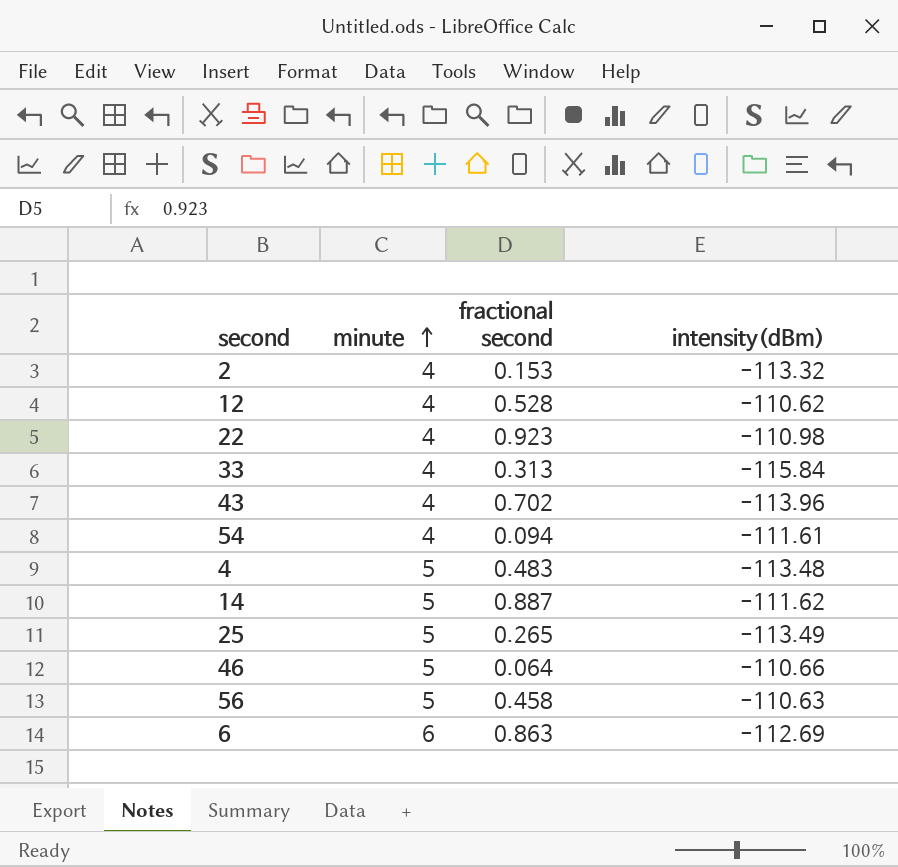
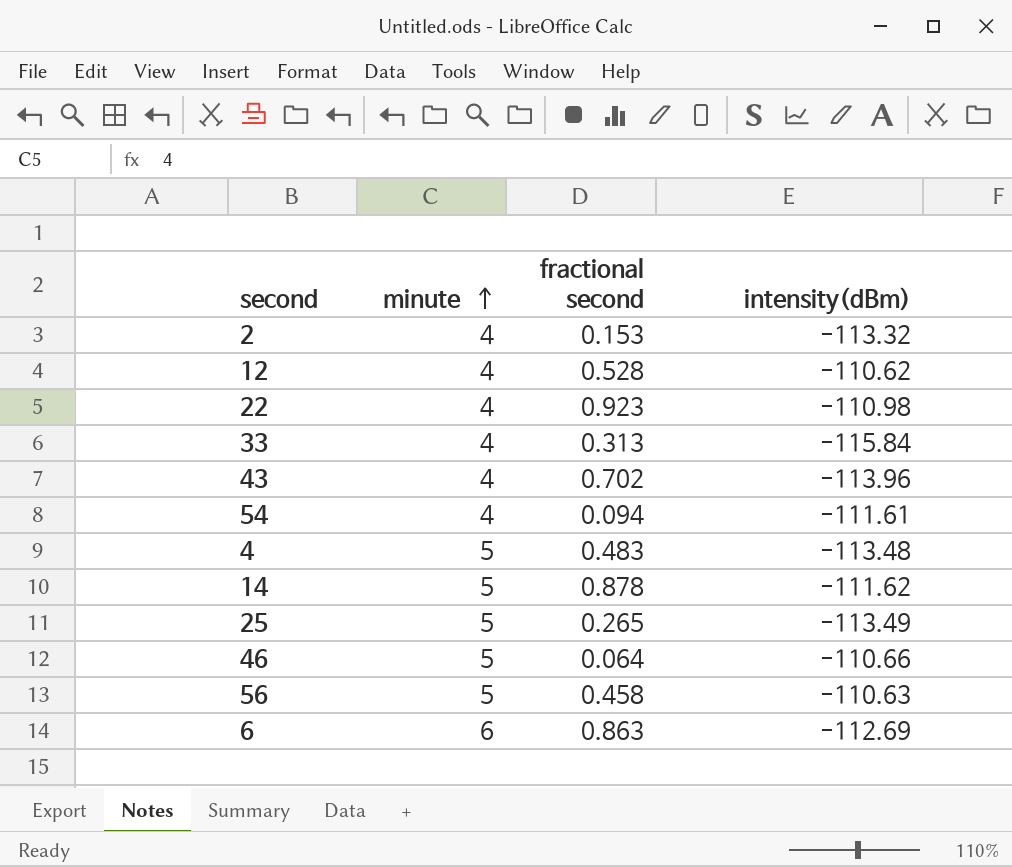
14 | fractional second: 0.887 -> 0.878

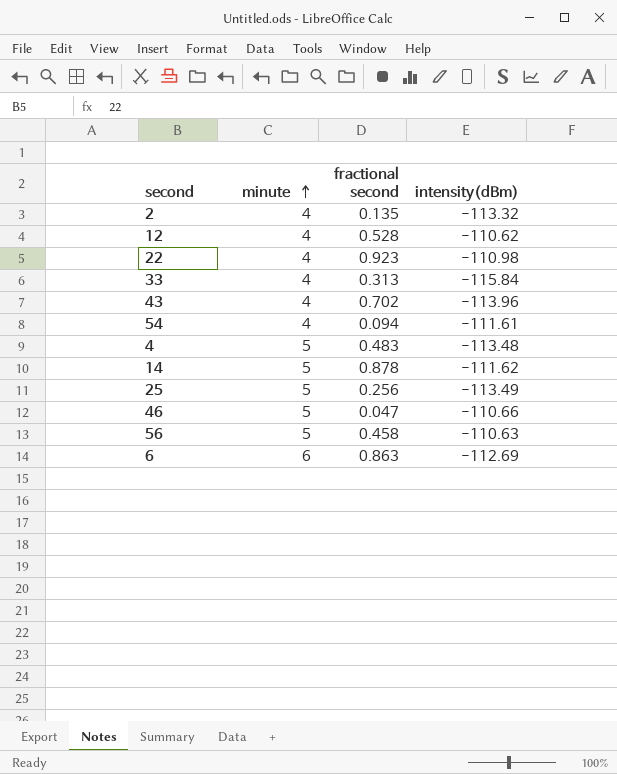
2 | fractional second: 0.153 -> 0.135
25 | fractional second: 0.265 -> 0.256
46 | fractional second: 0.064 -> 0.047

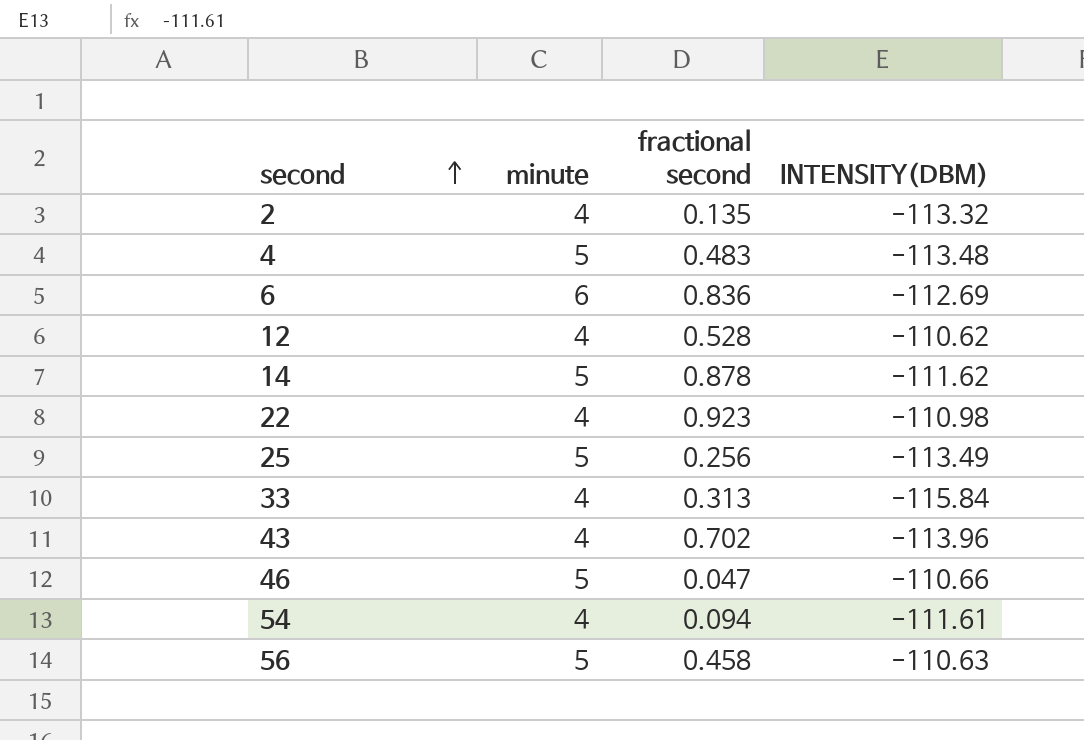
row order: minute ascending -> second ascending
column name: intensity(dBm) -> INTENSITY(DBM)
6 | fractional second: 0.863 -> 0.836

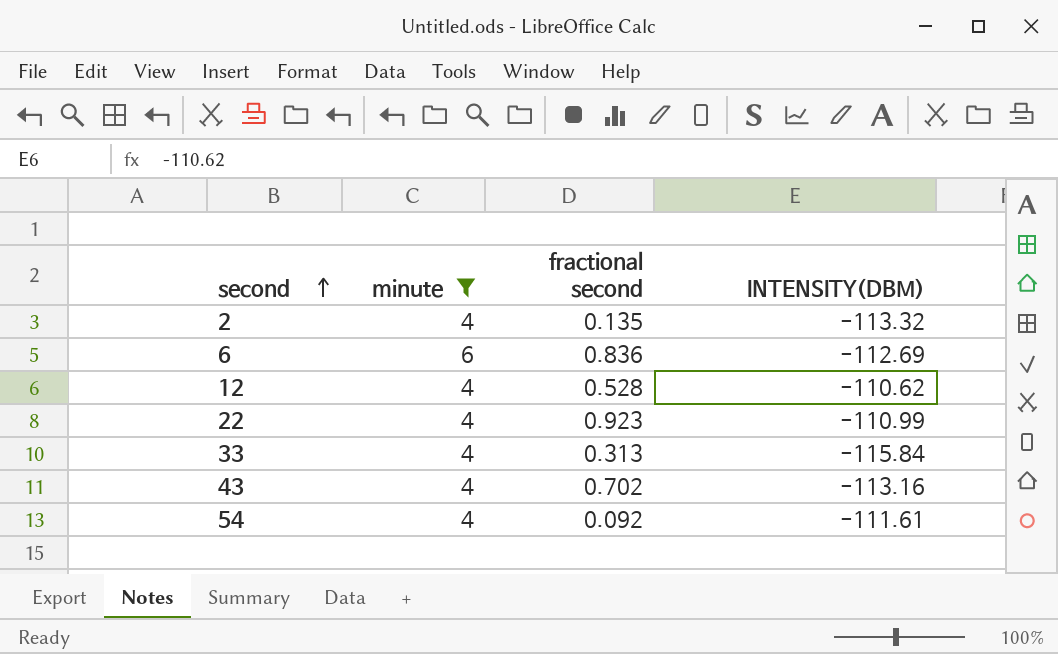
filter: none -> minute != 5
22 | INTENSITY(DBM): -110.98 -> -110.99
43 | INTENSITY(DBM): -113.96 -> -113.16
54 | fractional second: 0.094 -> 0.092

